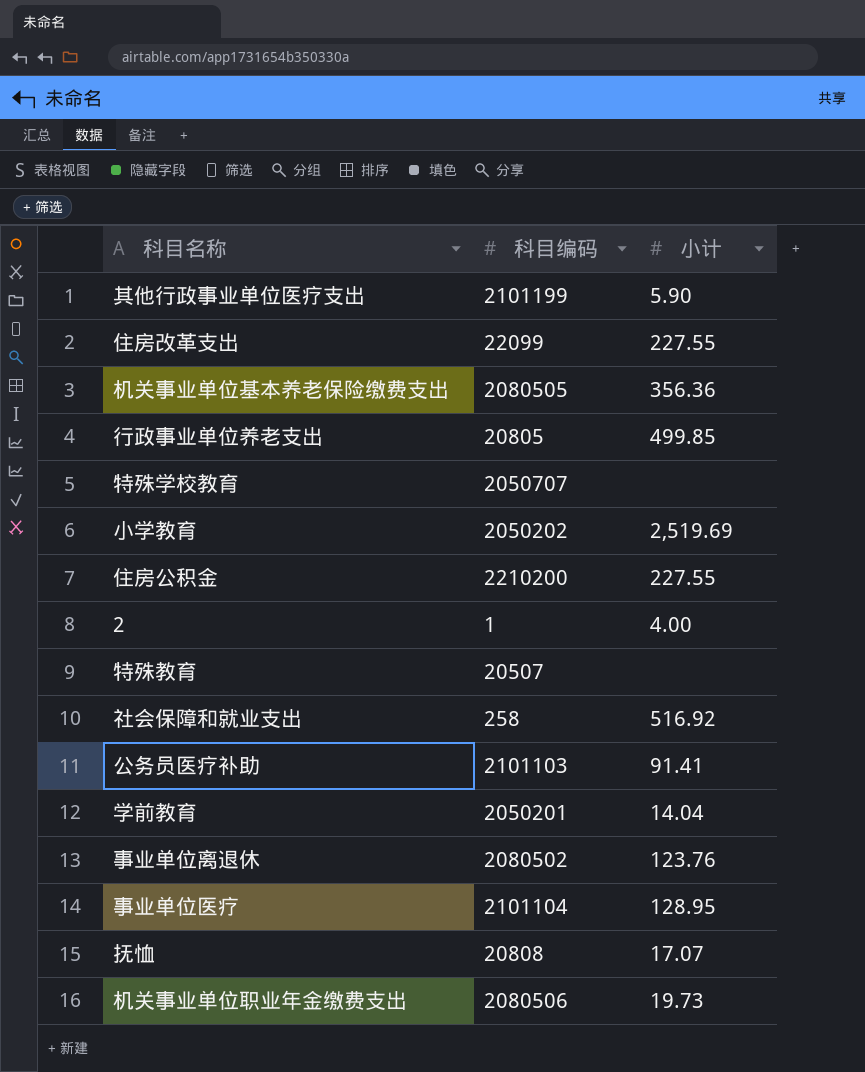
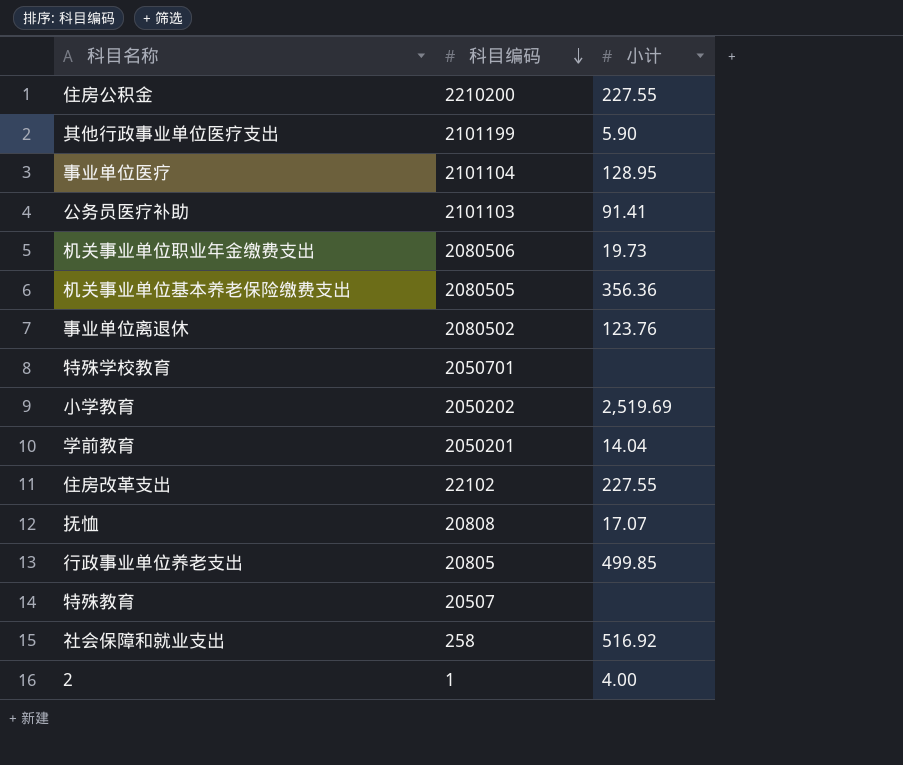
row order: none -> 科目编码 descending
特殊学校教育 | 科目编码: 2050707 -> 2050701
住房改革支出 | 科目编码: 22099 -> 22102

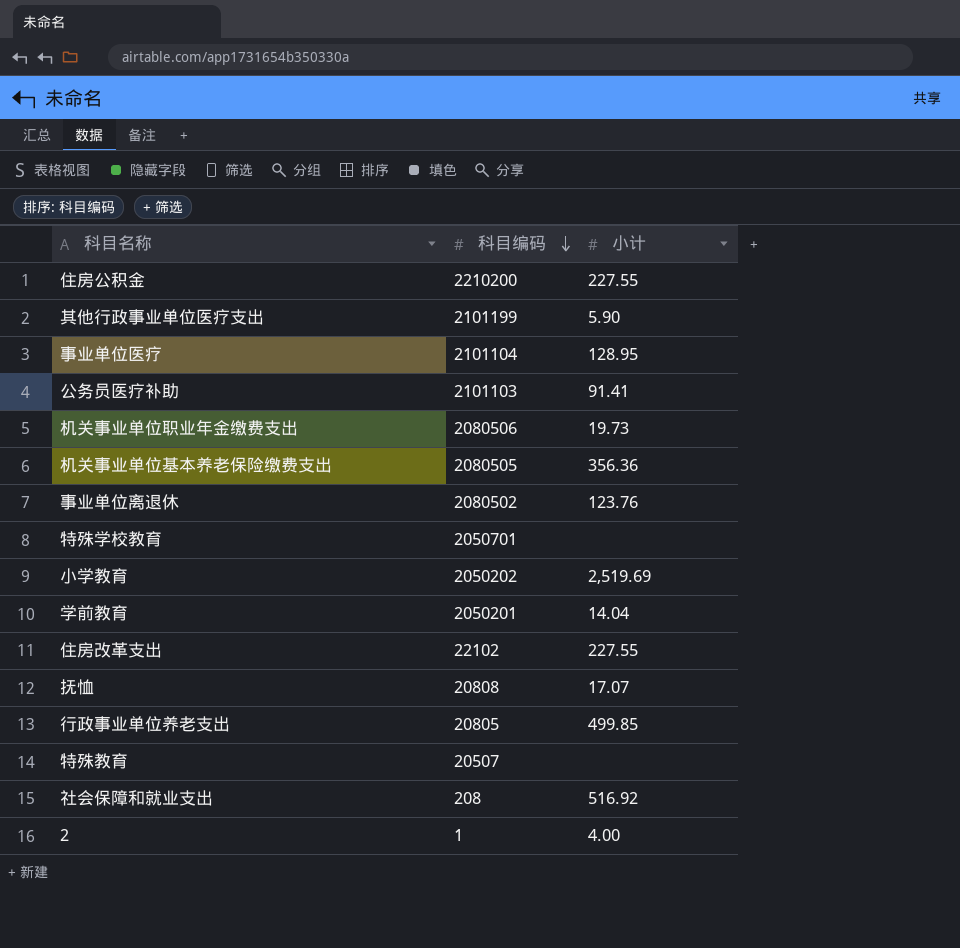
社会保障和就业支出 | 科目编码: 258 -> 208

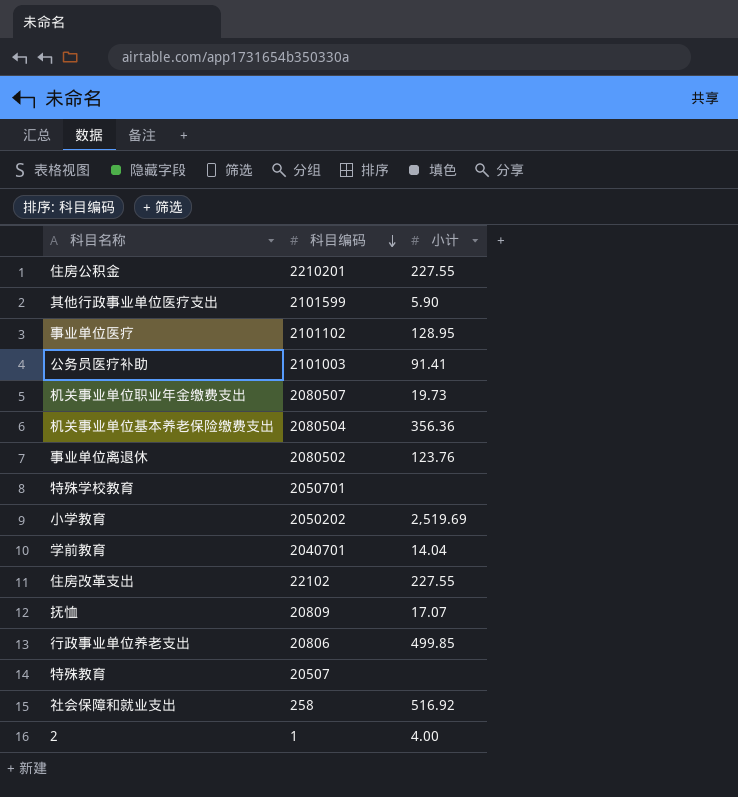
住房公积金 | 科目编码: 2210200 -> 2210201
其他行政事业单位医疗支出 | 科目编码: 2101199 -> 2101599
事业单位医疗 | 科目编码: 2101104 -> 2101102
公务员医疗补助 | 科目编码: 2101103 -> 2101003
机关事业单位职业年金缴费支出 | 科目编码: 2080506 -> 2080507
机关事业单位基本养老保险缴费支出 | 科目编码: 2080505 -> 2080504
学前教育 | 科目编码: 2050201 -> 2040701
抚恤 | 科目编码: 20808 -> 20809
行政事业单位养老支出 | 科目编码: 20805 -> 20806
社会保障和就业支出 | 科目编码: 208 -> 258

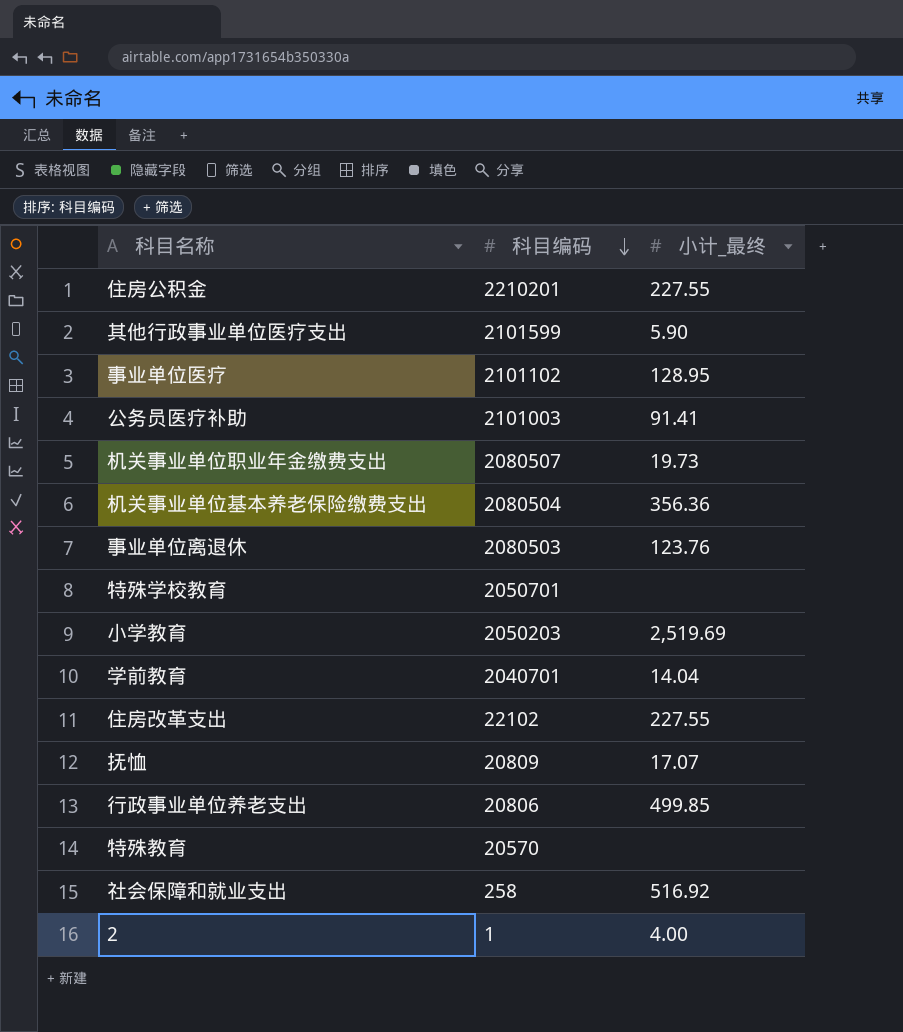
column name: 小计 -> 小计_最终
事业单位离退休 | 科目编码: 2080502 -> 2080503
小学教育 | 科目编码: 2050202 -> 2050203
特殊教育 | 科目编码: 20507 -> 20570

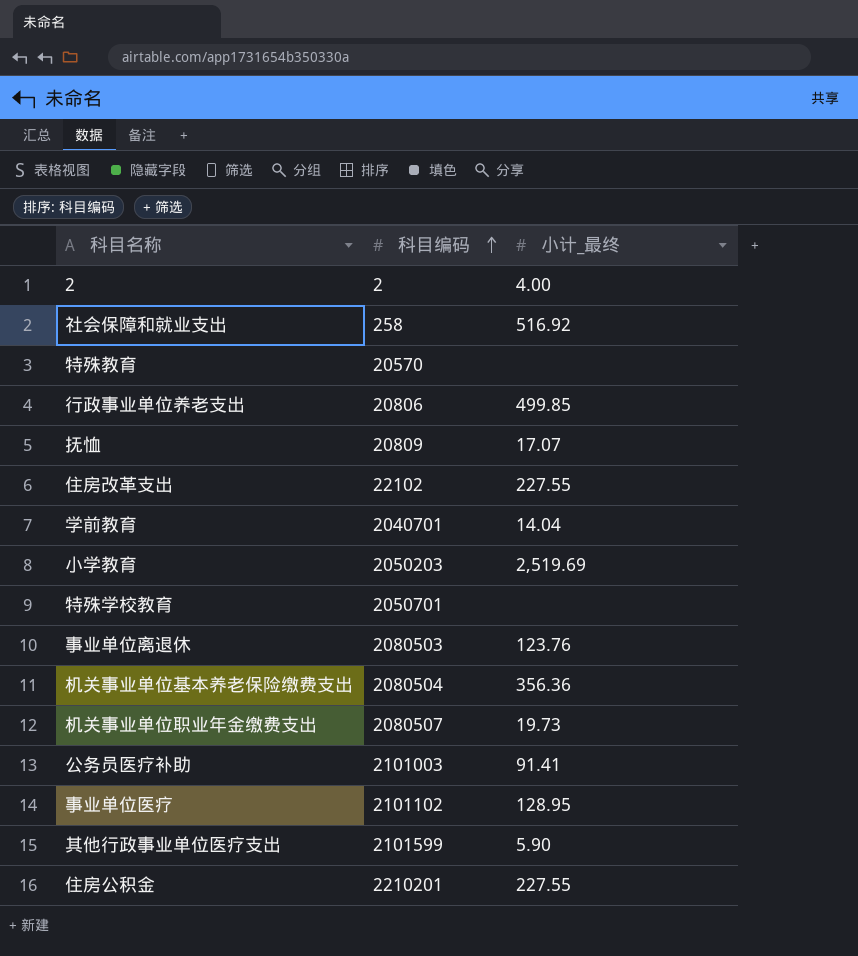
row order: 科目编码 descending -> 科目编码 ascending
2 | 科目编码: 1 -> 2

